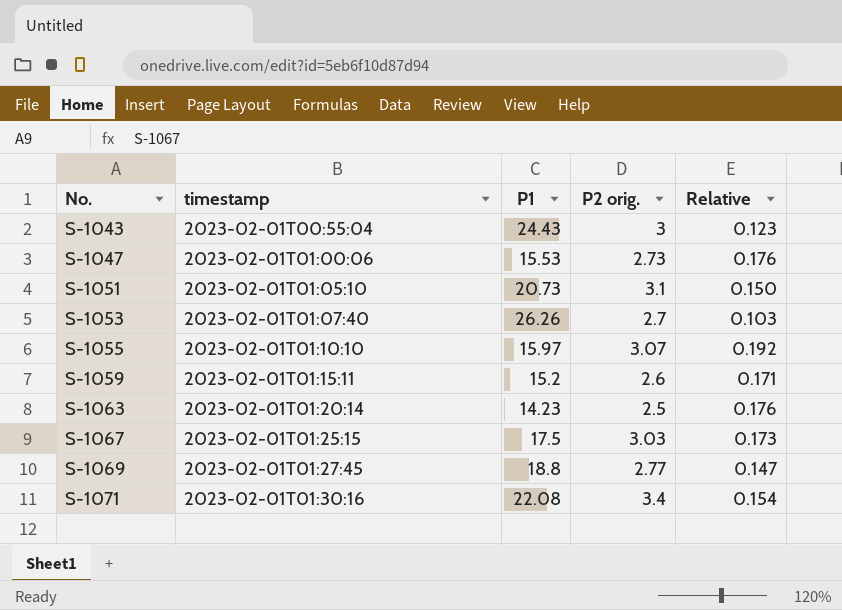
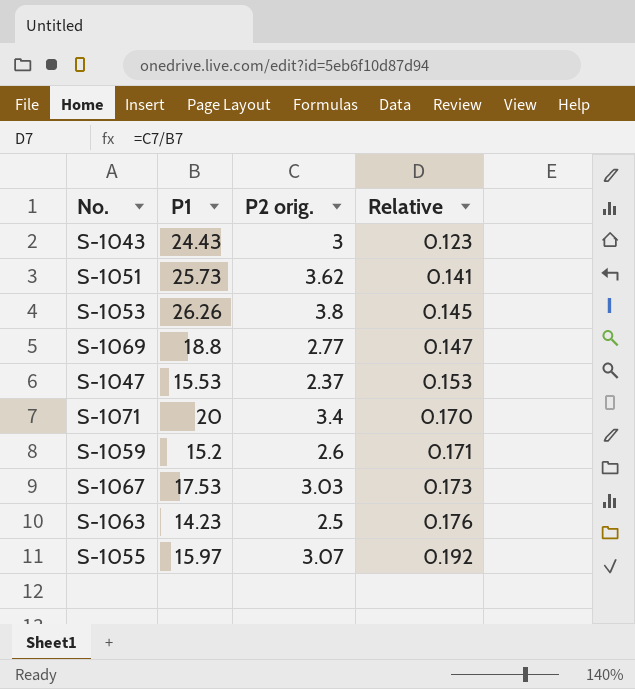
row order: No. ascending -> Relative ascending
column timestamp | position: 2 -> none
S-1051 | P1: 20.73 -> 25.73
S-1051 | P2 orig.: 3.1 -> 3.62
S-1051 | Relative: 0.150 -> 0.141
S-1053 | P2 orig.: 2.7 -> 3.8
S-1053 | Relative: 0.103 -> 0.145
S-1047 | P2 orig.: 2.73 -> 2.37
S-1047 | Relative: 0.176 -> 0.153
S-1071 | P1: 22.08 -> 20
S-1071 | Relative: 0.154 -> 0.170
S-1067 | P1: 17.5 -> 17.53

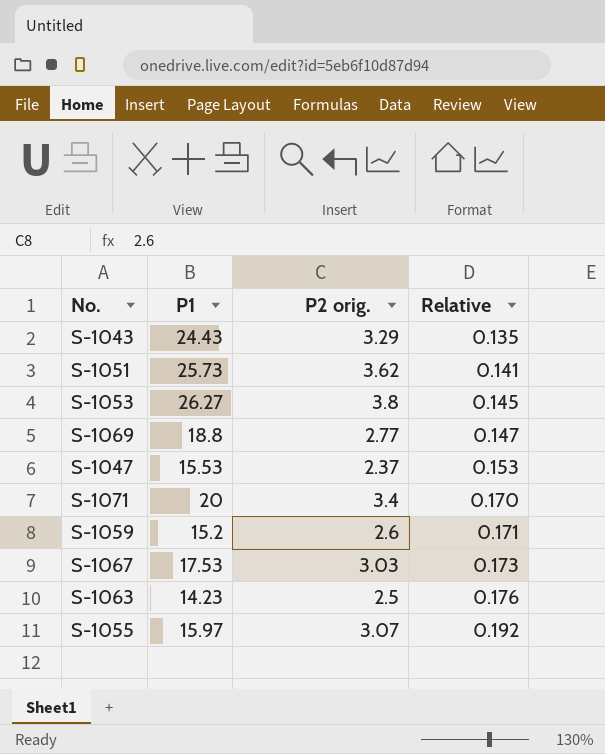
S-1043 | P2 orig.: 3 -> 3.29
S-1043 | Relative: 0.123 -> 0.135
S-1053 | P1: 26.26 -> 26.27

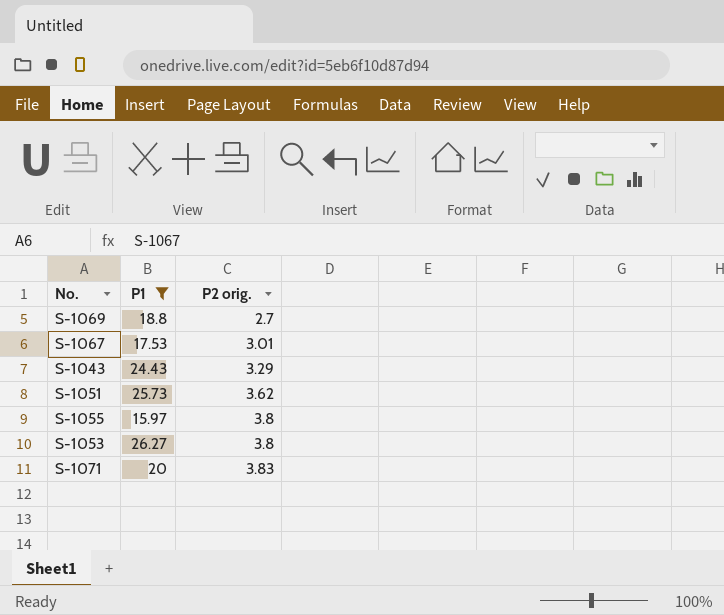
filter: none -> P1 >= 15.97
row order: Relative ascending -> P2 orig. ascending
column Relative | formula: [P2 orig.] / [P1] -> none
S-1069 | P2 orig.: 2.77 -> 2.7
S-1067 | P2 orig.: 3.03 -> 3.01
S-1055 | P2 orig.: 3.07 -> 3.8
S-1071 | P2 orig.: 3.4 -> 3.83

